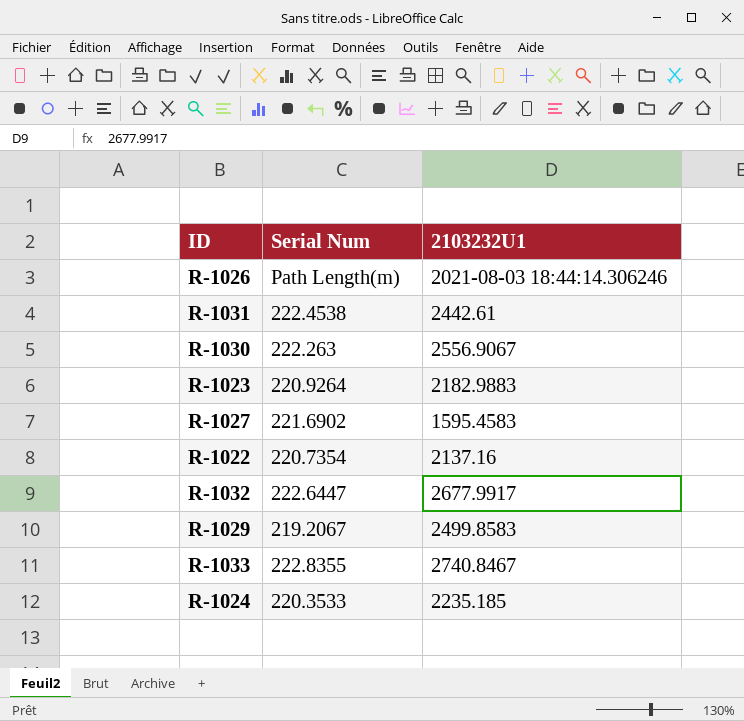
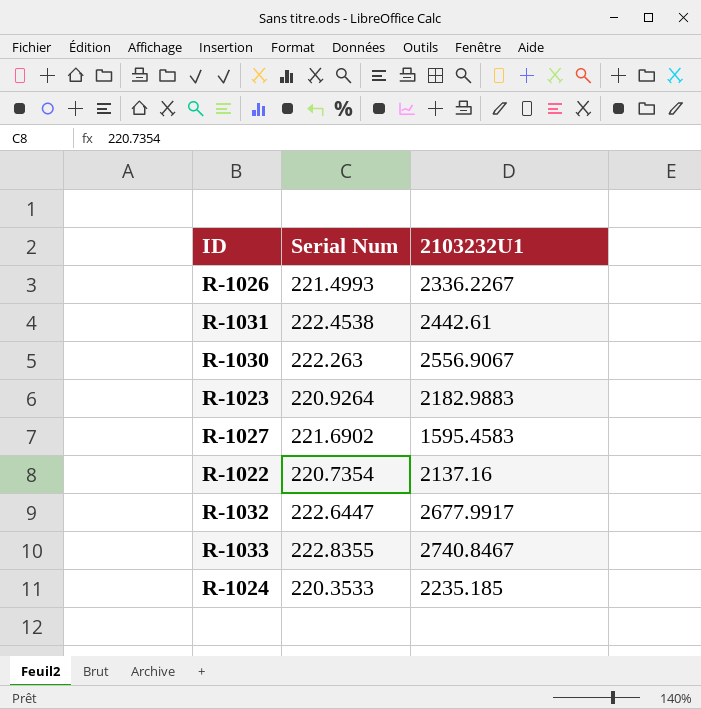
row R-1029: 219.2067 | 2499.8583 -> none
R-1026 | Serial Num: Path Length(m) -> 221.4993
R-1026 | 2103232U1: 2021-08-03 18:44:14.306246 -> 2336.2267

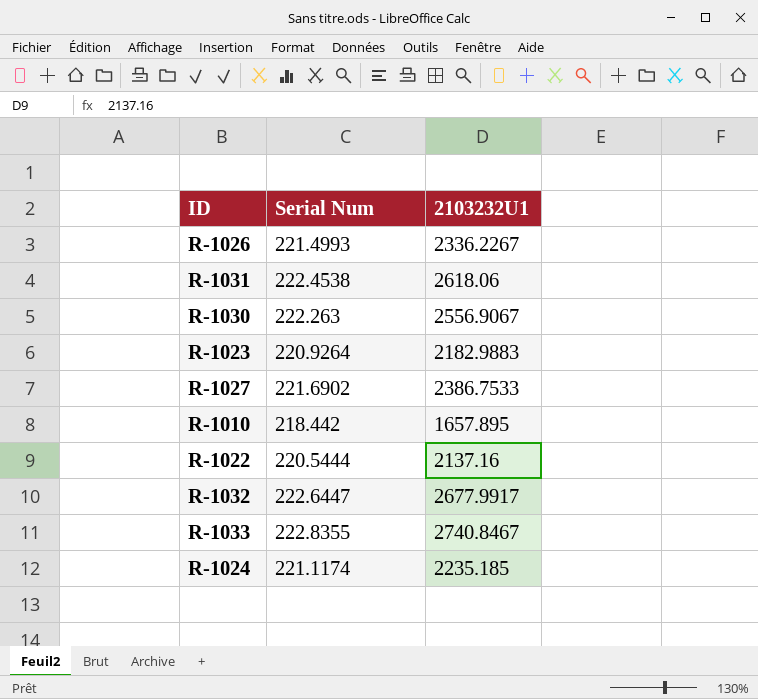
R-1031 | 2103232U1: 2442.61 -> 2618.06
R-1027 | 2103232U1: 1595.4583 -> 2386.7533
row R-1010: none -> 218.442 | 1657.895
R-1022 | Serial Num: 220.7354 -> 220.5444
R-1024 | Serial Num: 220.3533 -> 221.1174

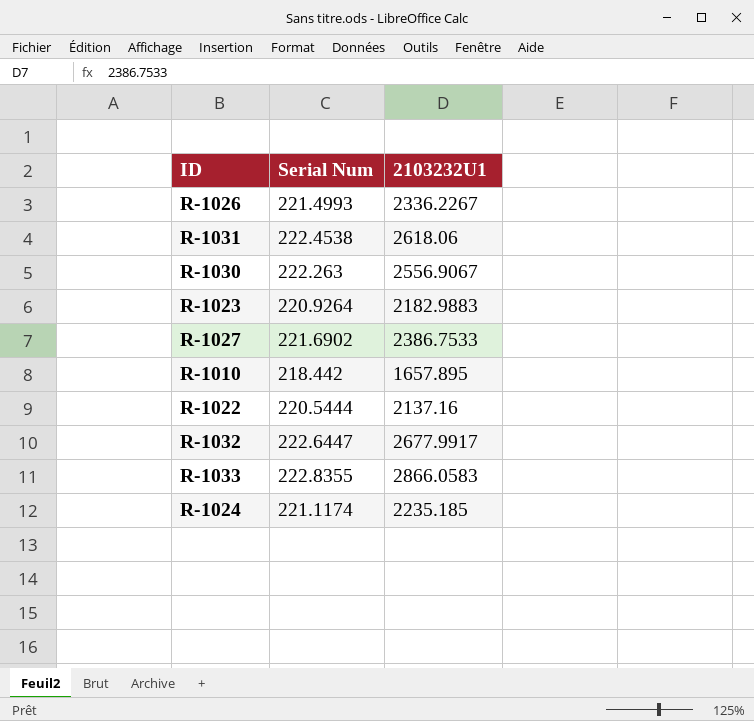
R-1033 | 2103232U1: 2740.8467 -> 2866.0583

